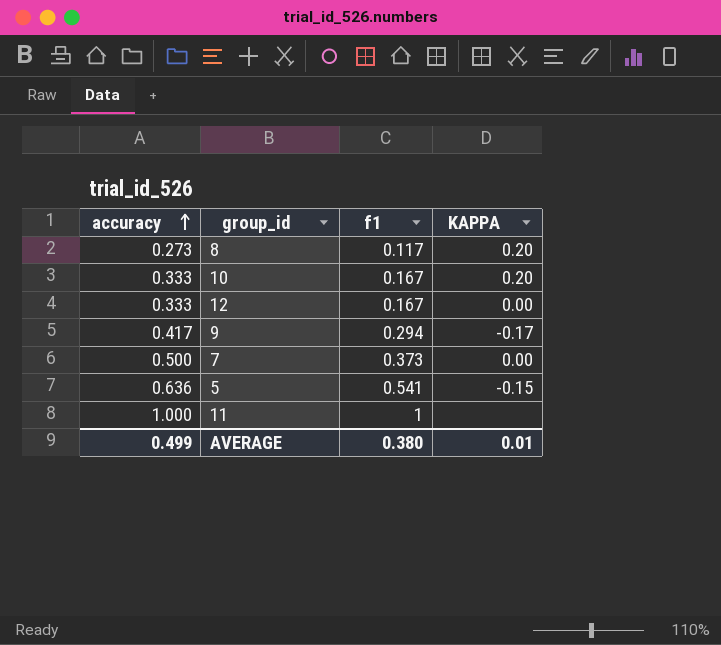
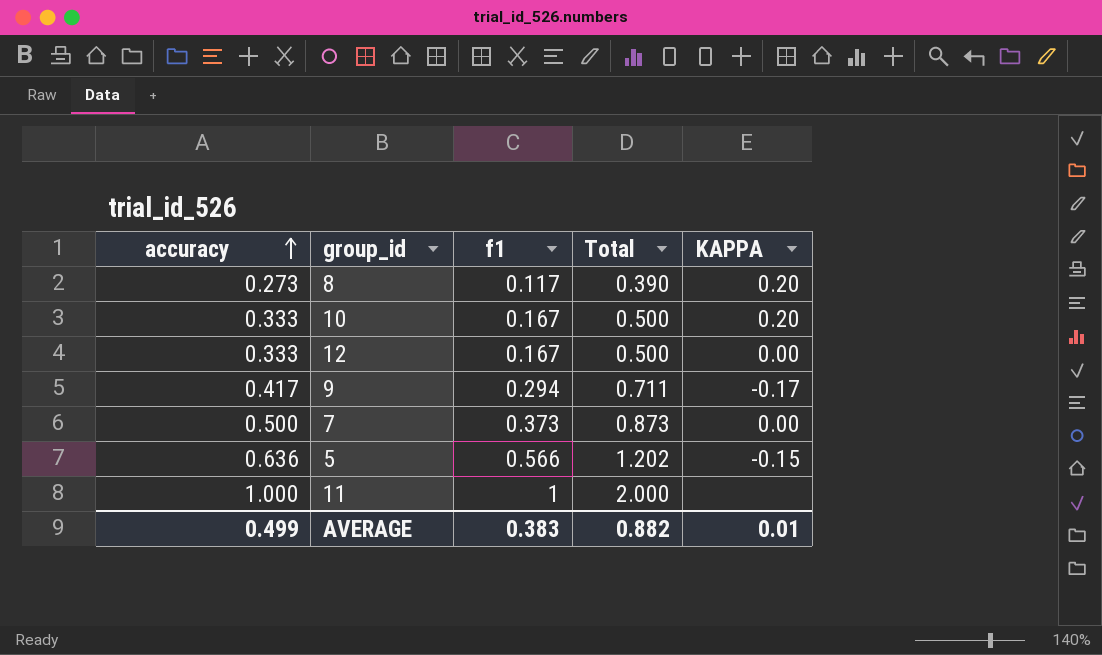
column Total | formula: none -> [accuracy] + [f1]
5 | f1: 0.541 -> 0.566
AVERAGE | f1: 0.380 -> 0.383

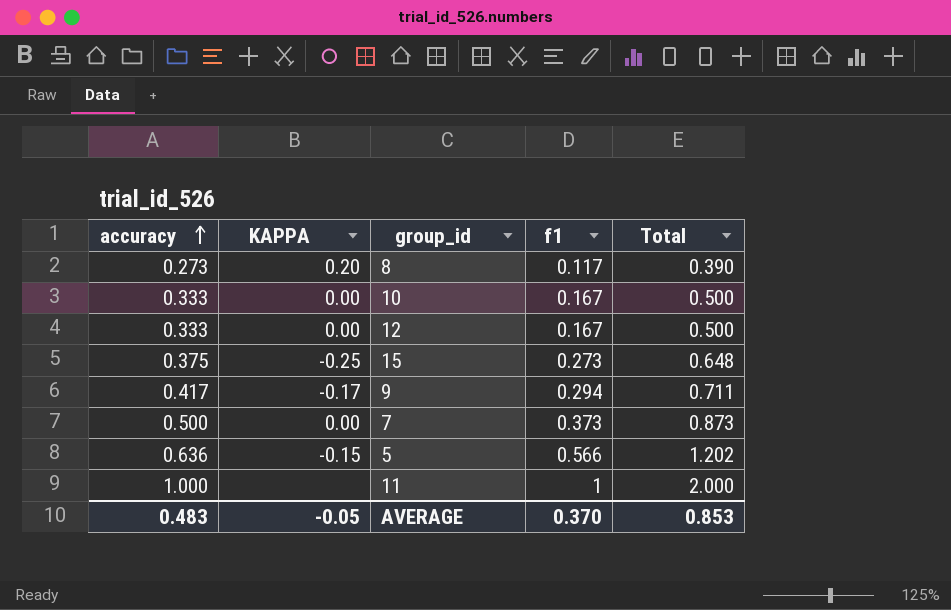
column KAPPA | position: 5 -> 2
10 | KAPPA: 0.20 -> 0.00
row 15: none -> 0.375 | -0.25 | 0.273 | 0.648
AVERAGE | accuracy: 0.499 -> 0.483
AVERAGE | KAPPA: 0.01 -> -0.05
AVERAGE | f1: 0.383 -> 0.370
AVERAGE | Total: 0.882 -> 0.853

